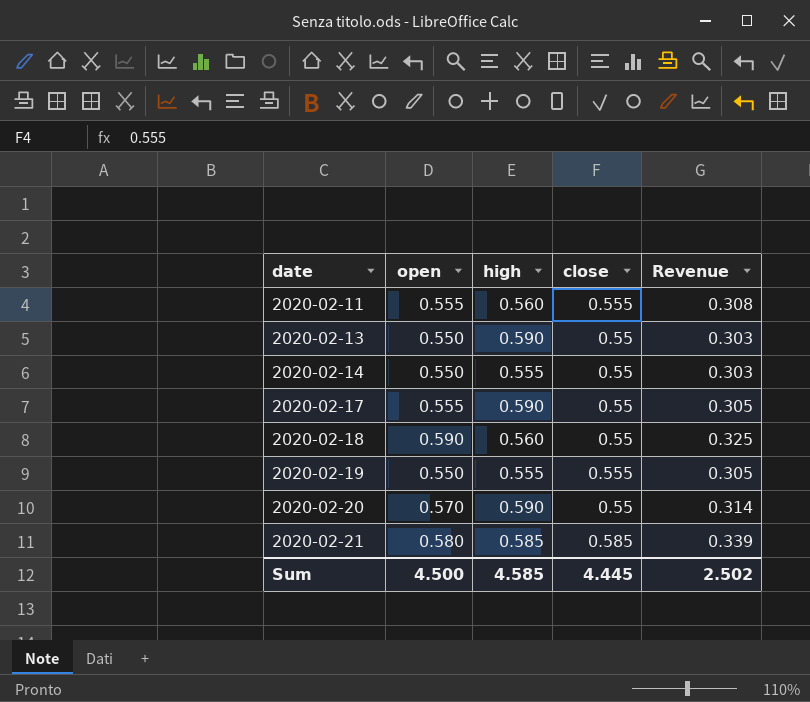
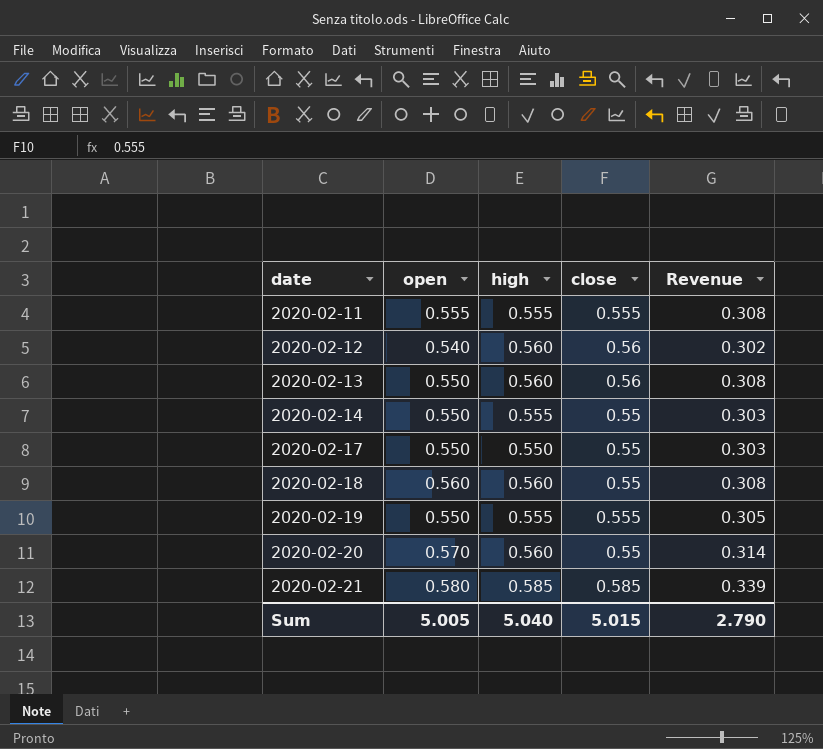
2020-02-11 | high: 0.560 -> 0.555
row 2020-02-12: none -> 0.540 | 0.560 | 0.56 | 0.302
2020-02-13 | high: 0.590 -> 0.560
2020-02-13 | close: 0.55 -> 0.56
2020-02-13 | Revenue: 0.303 -> 0.308
2020-02-17 | open: 0.555 -> 0.550
2020-02-17 | high: 0.590 -> 0.550
2020-02-17 | Revenue: 0.305 -> 0.303
2020-02-18 | open: 0.590 -> 0.560
2020-02-18 | Revenue: 0.325 -> 0.308
2020-02-20 | high: 0.590 -> 0.560
Sum | open: 4.500 -> 5.005
Sum | high: 4.585 -> 5.040
Sum | close: 4.445 -> 5.015
Sum | Revenue: 2.502 -> 2.790

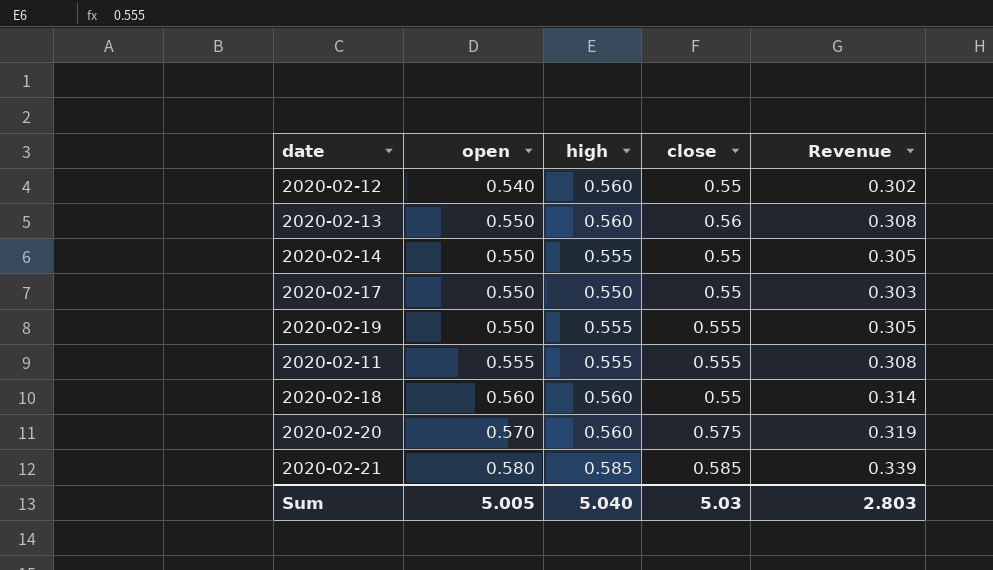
row order: date ascending -> open ascending
column Revenue | formula: [open] * [close] -> [open] * [high]
2020-02-12 | close: 0.56 -> 0.55
2020-02-20 | close: 0.55 -> 0.575
Sum | close: 5.015 -> 5.03
Sum | Revenue: 2.790 -> 2.803

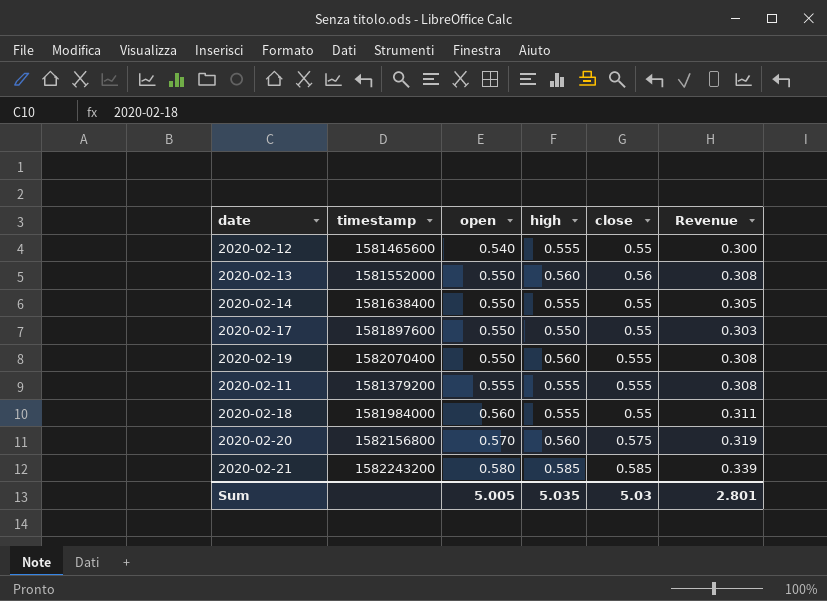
column timestamp | position: none -> 2
2020-02-12 | high: 0.560 -> 0.555
2020-02-12 | Revenue: 0.302 -> 0.300
2020-02-19 | high: 0.555 -> 0.560
2020-02-19 | Revenue: 0.305 -> 0.308
2020-02-18 | high: 0.560 -> 0.555
2020-02-18 | Revenue: 0.314 -> 0.311
Sum | high: 5.040 -> 5.035
Sum | Revenue: 2.803 -> 2.801

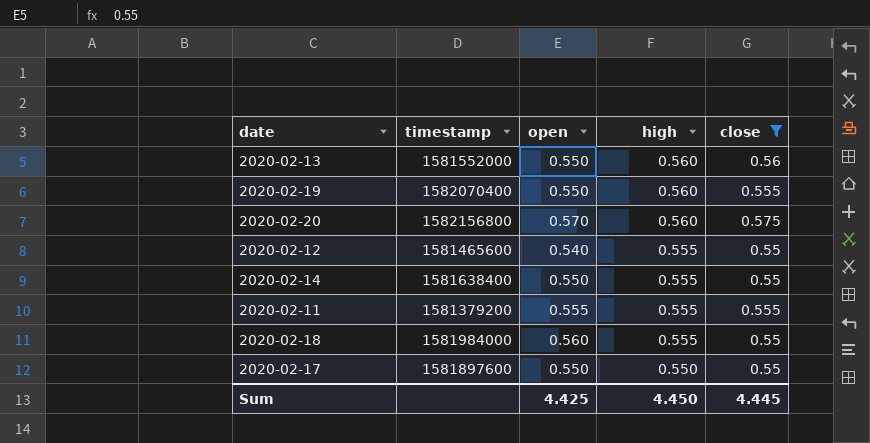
filter: none -> close != 0.585
row order: open ascending -> high descending
column Revenue | formula: [open] * [high] -> none
Sum | open: 5.005 -> 4.425
Sum | high: 5.035 -> 4.450
Sum | close: 5.03 -> 4.445

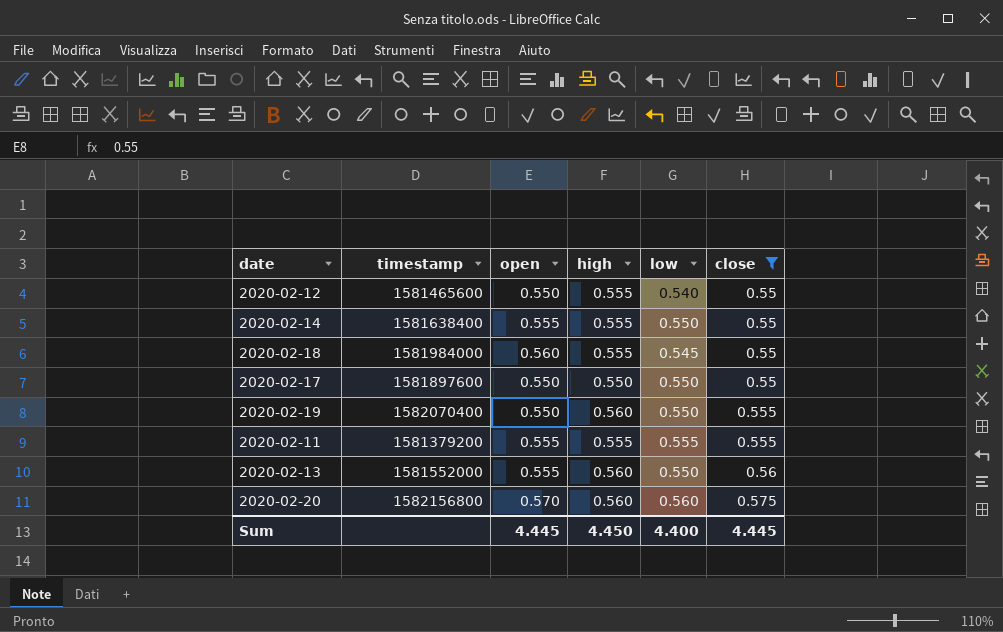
row order: high descending -> close ascending
column low | position: none -> 5
2020-02-12 | open: 0.540 -> 0.550
2020-02-14 | open: 0.550 -> 0.555
2020-02-13 | open: 0.550 -> 0.555
Sum | open: 4.425 -> 4.445

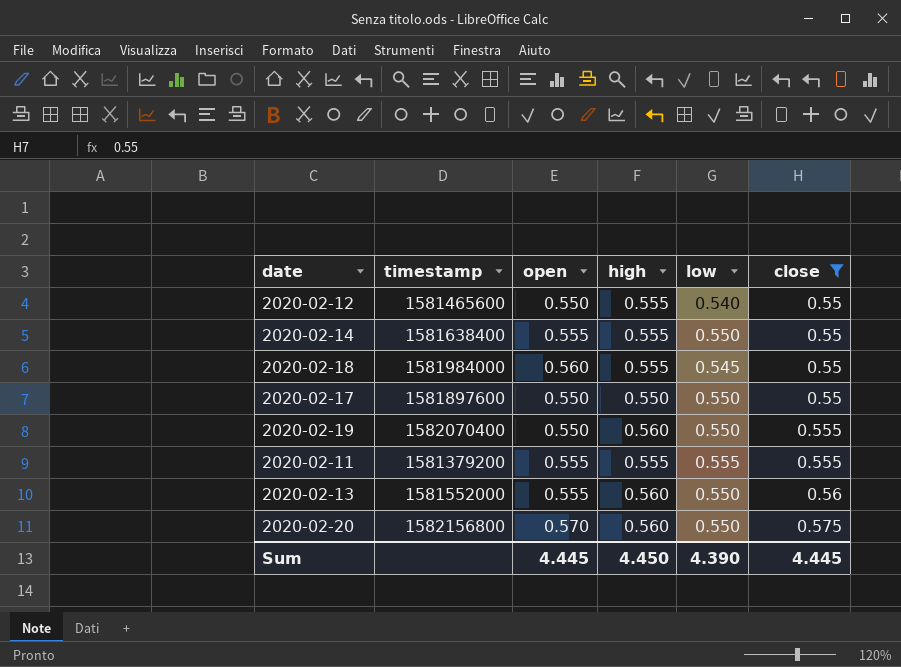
2020-02-20 | low: 0.560 -> 0.550
Sum | low: 4.400 -> 4.390

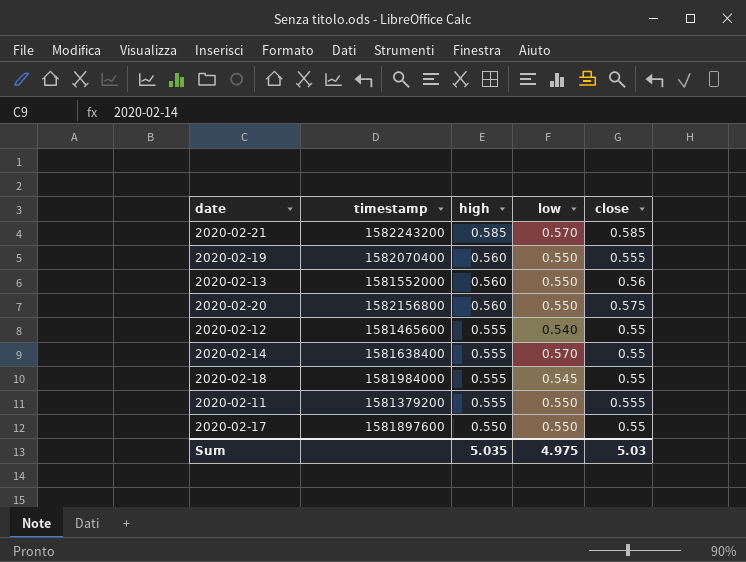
filter: close != 0.585 -> none
row order: close ascending -> high descending
column open | position: 3 -> none
2020-02-14 | low: 0.550 -> 0.570
2020-02-11 | low: 0.555 -> 0.550
Sum | high: 4.450 -> 5.035
Sum | low: 4.390 -> 4.975
Sum | close: 4.445 -> 5.03

